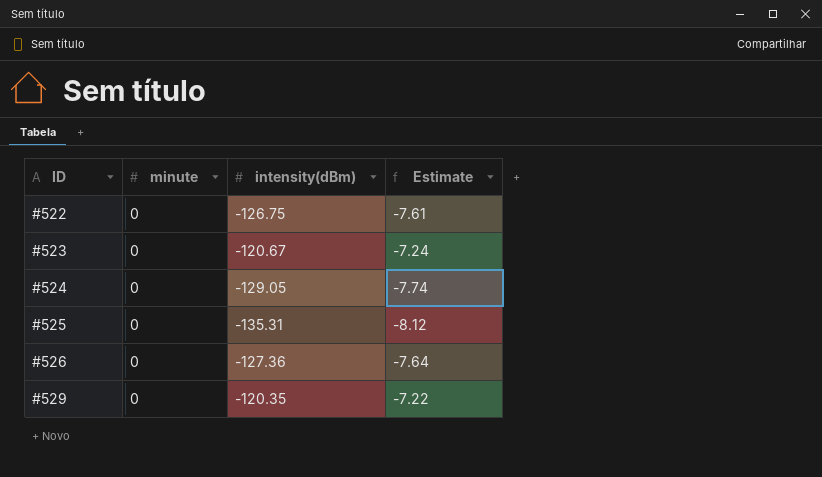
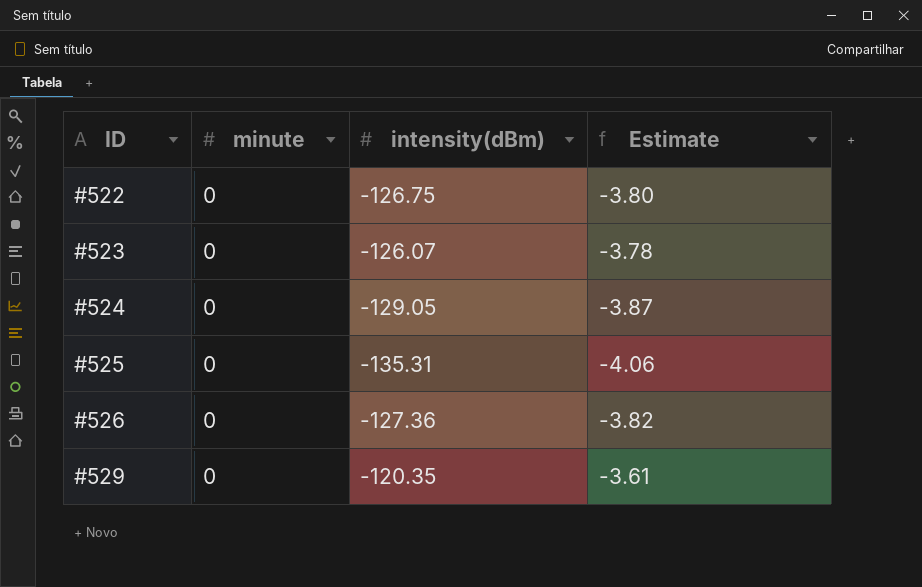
column Estimate | formula: [intensity(dBm)] * 0.06 -> [intensity(dBm)] * 0.03
#523 | intensity(dBm): -120.67 -> -126.07

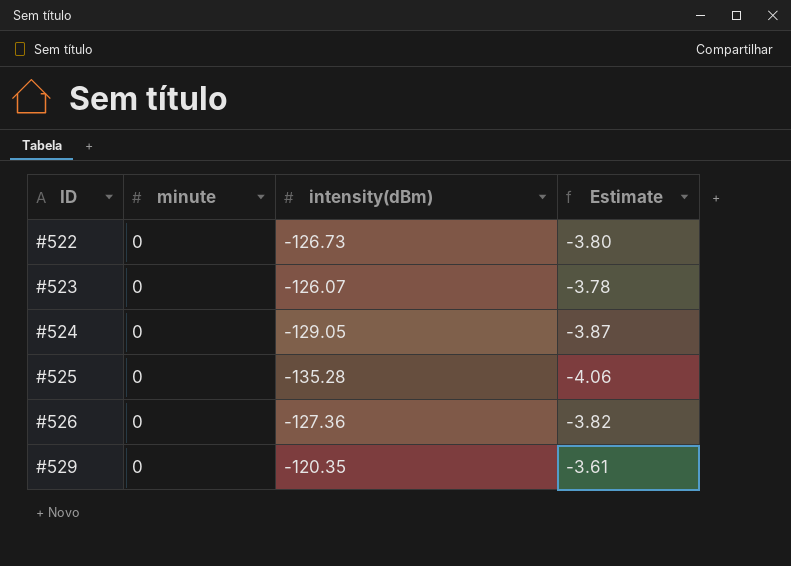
#522 | intensity(dBm): -126.75 -> -126.73
#525 | intensity(dBm): -135.31 -> -135.28

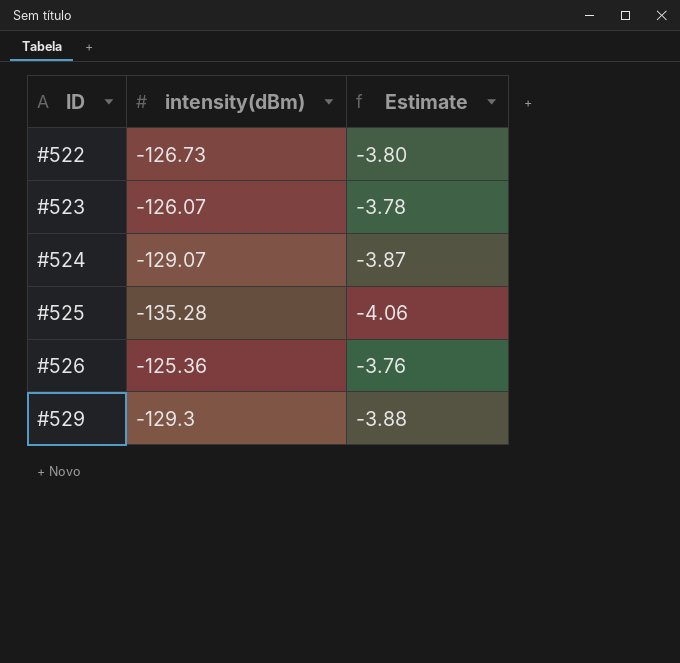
column minute | position: 2 -> none
#524 | intensity(dBm): -129.05 -> -129.07
#526 | intensity(dBm): -127.36 -> -125.36
#526 | Estimate: -3.82 -> -3.76
#529 | intensity(dBm): -120.35 -> -129.3
#529 | Estimate: -3.61 -> -3.88

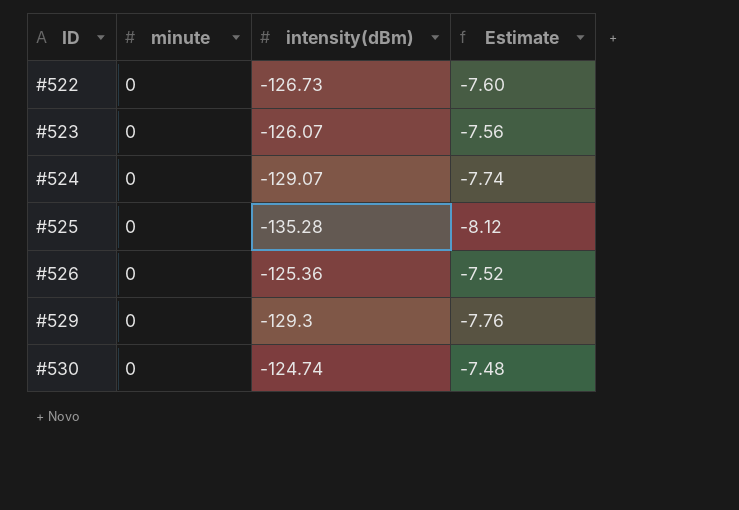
column minute | position: none -> 2
column Estimate | formula: [intensity(dBm)] * 0.03 -> [intensity(dBm)] * 0.06
row #530: none -> 0 | -124.74 | -7.48

